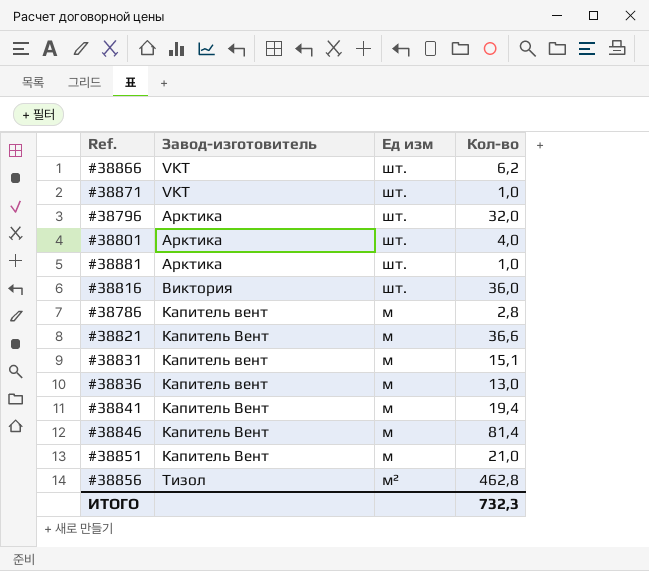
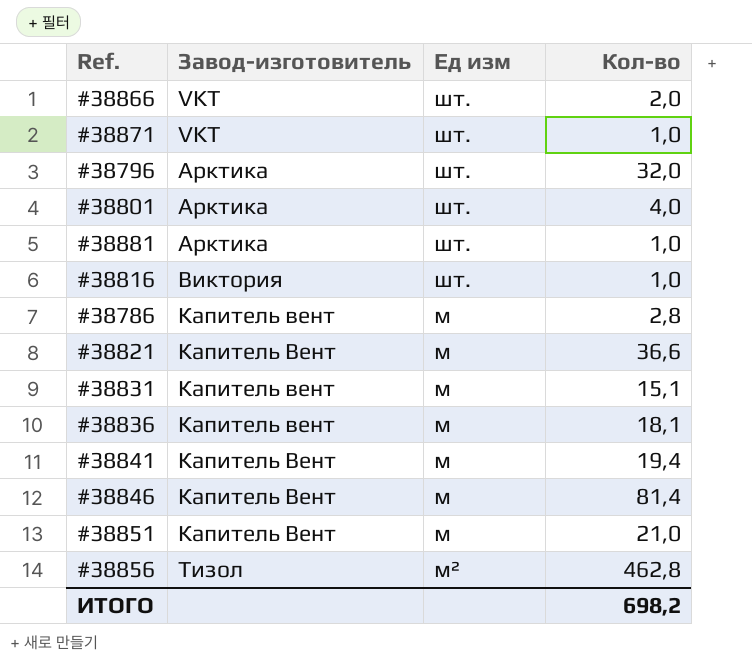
#38866 | Кол-во: 6,2 -> 2,0
#38816 | Кол-во: 36,0 -> 1,0
#38836 | Кол-во: 13,0 -> 18,1
ИТОГО | Кол-во: 732,3 -> 698,2

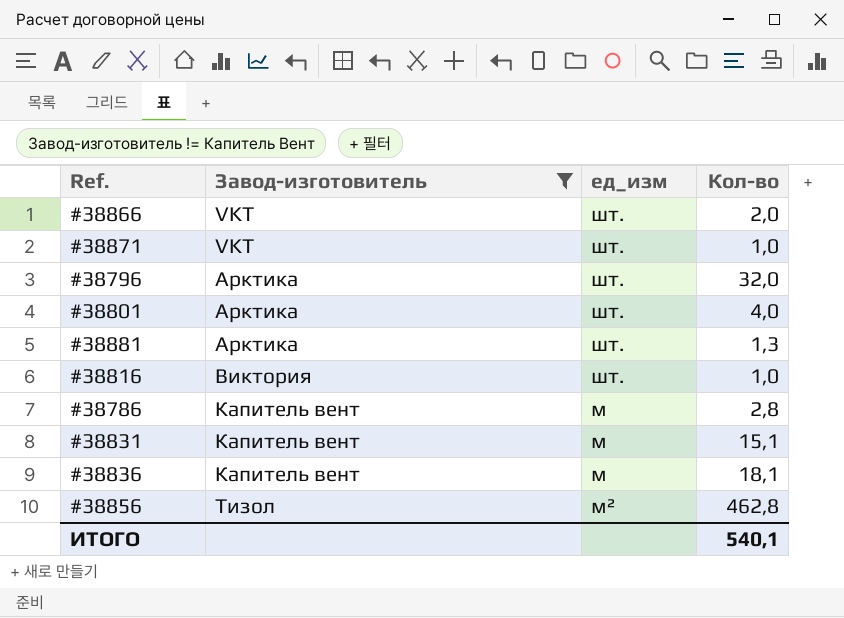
filter: none -> Завод-изготовитель != Капитель Вент
column name: Ед изм -> ед_изм
#38881 | Кол-во: 1,0 -> 1,3
ИТОГО | Кол-во: 698,2 -> 540,1

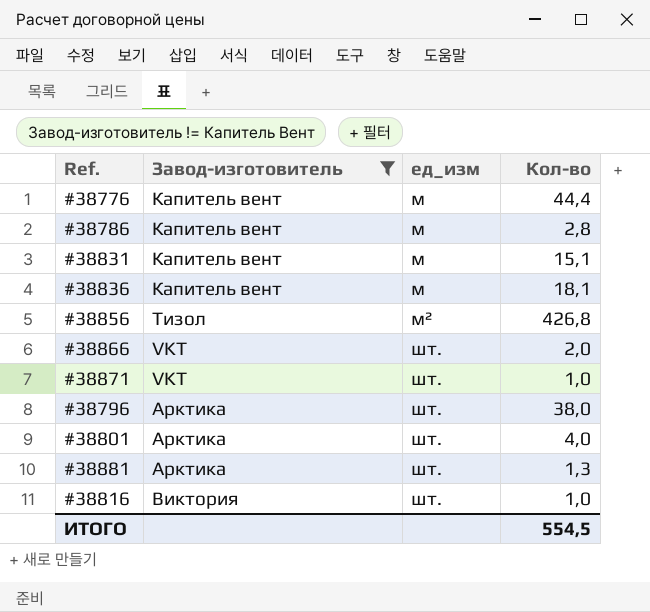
row order: Завод-изготовитель ascending -> ед_изм ascending
row #38776: none -> Капитель вент | м | 44,4
#38856 | Кол-во: 462,8 -> 426,8
#38796 | Кол-во: 32,0 -> 38,0
ИТОГО | Кол-во: 540,1 -> 554,5

